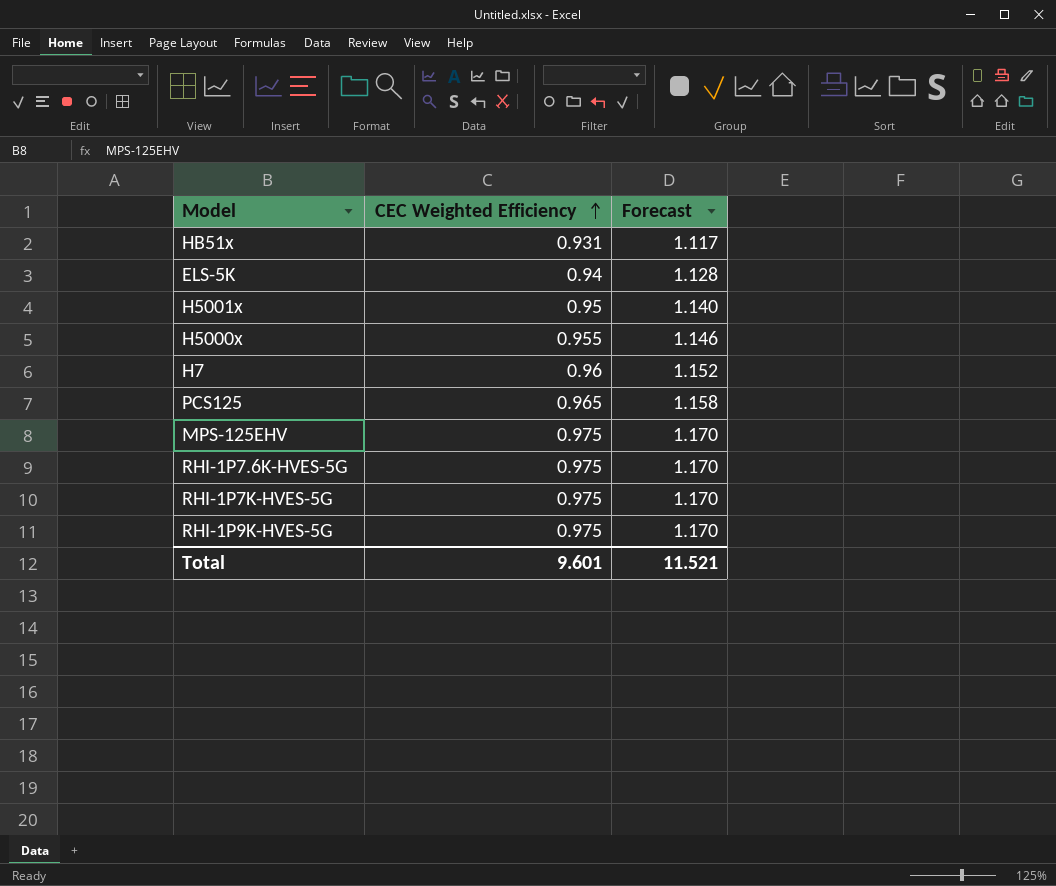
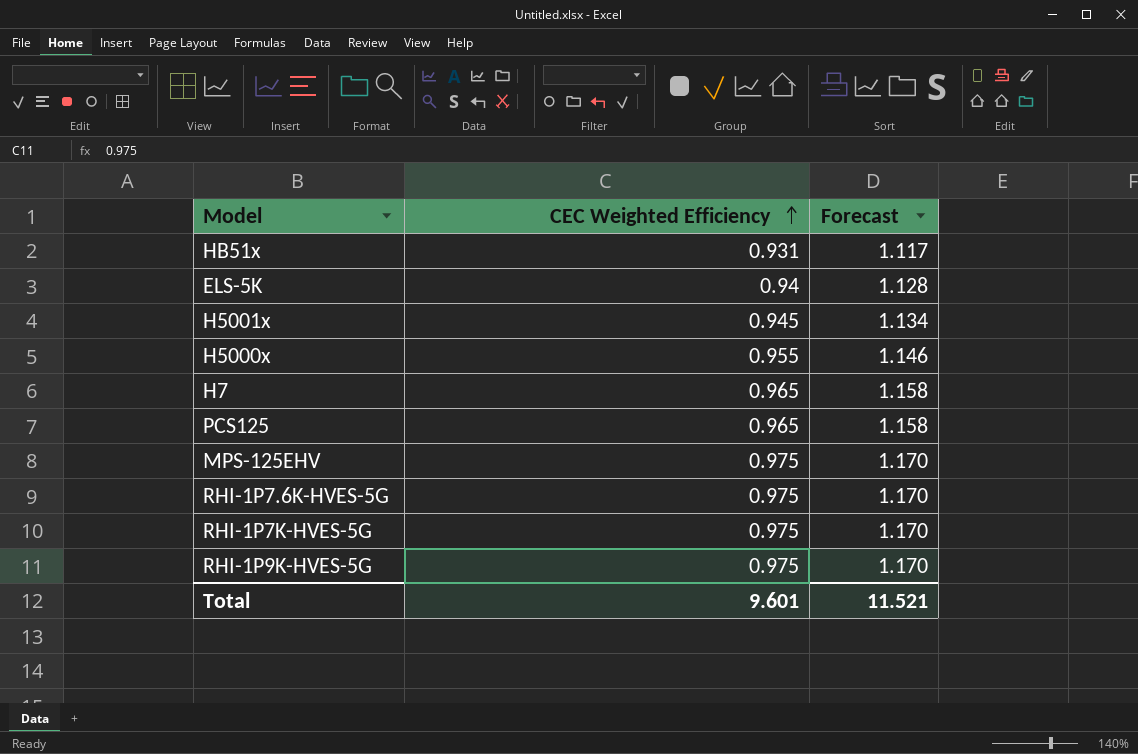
H5001x | CEC Weighted Efficiency: 0.95 -> 0.945
H5001x | Forecast: 1.140 -> 1.134
H7 | CEC Weighted Efficiency: 0.96 -> 0.965
H7 | Forecast: 1.152 -> 1.158

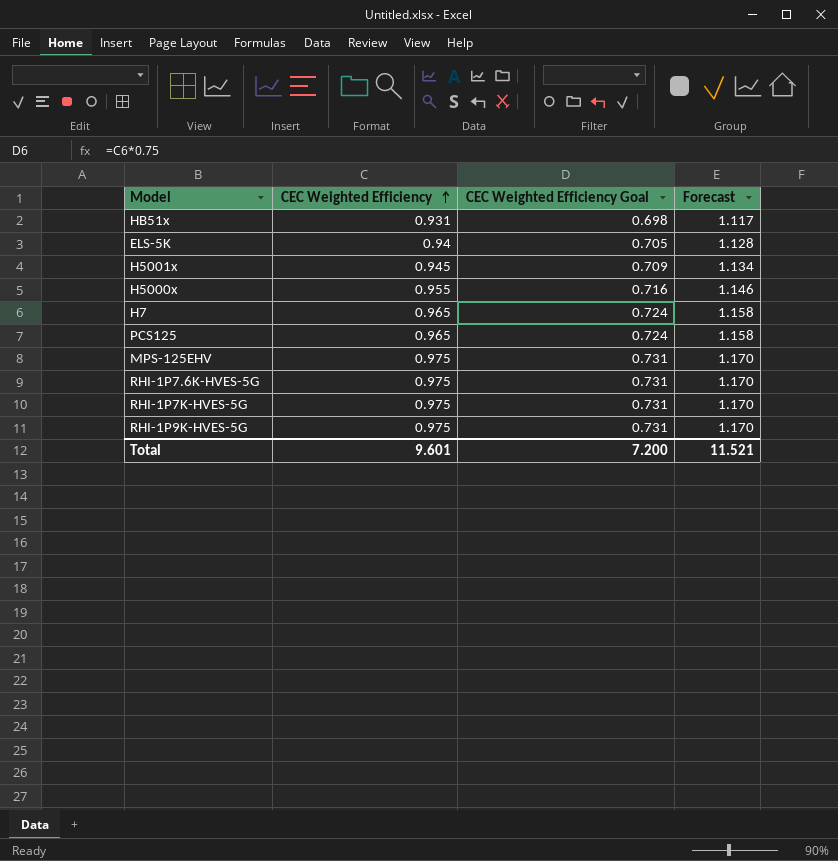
column CEC Weighted Efficiency Goal | formula: none -> [CEC Weighted Efficiency] * 0.75

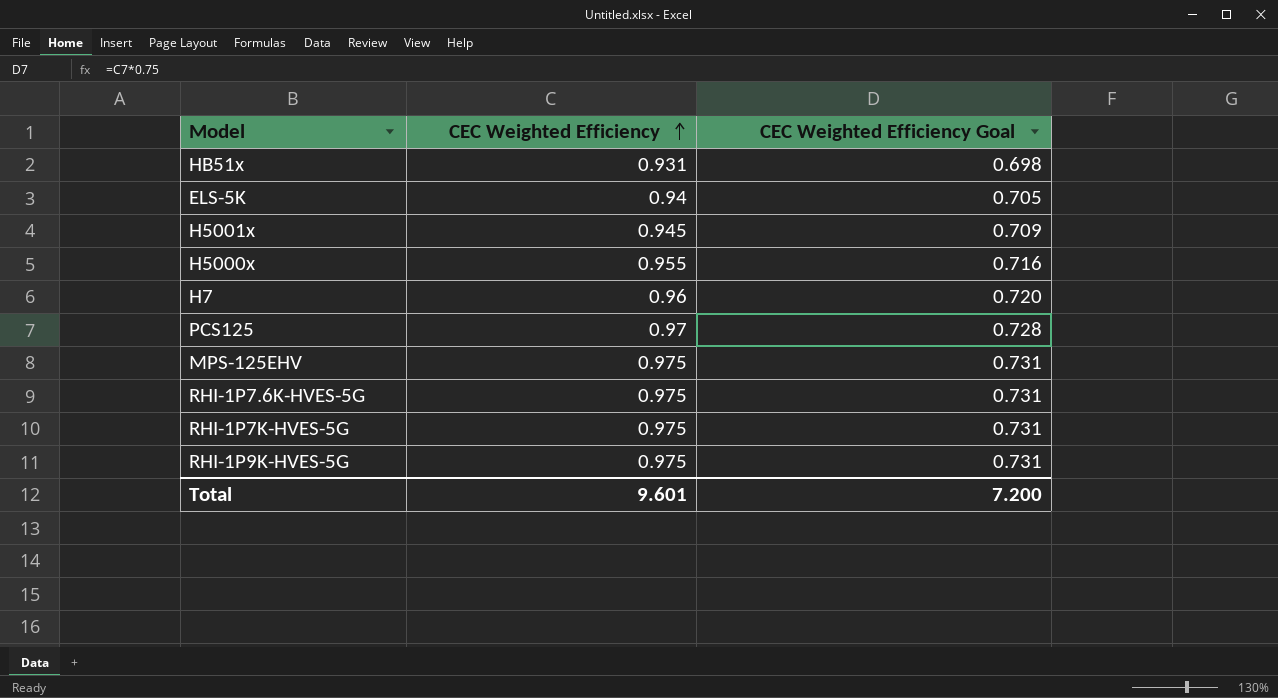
column Forecast | formula: [CEC Weighted Efficiency] * 1.2 -> none
H7 | CEC Weighted Efficiency: 0.965 -> 0.96
H7 | CEC Weighted Efficiency Goal: 0.724 -> 0.720
PCS125 | CEC Weighted Efficiency: 0.965 -> 0.97
PCS125 | CEC Weighted Efficiency Goal: 0.724 -> 0.728

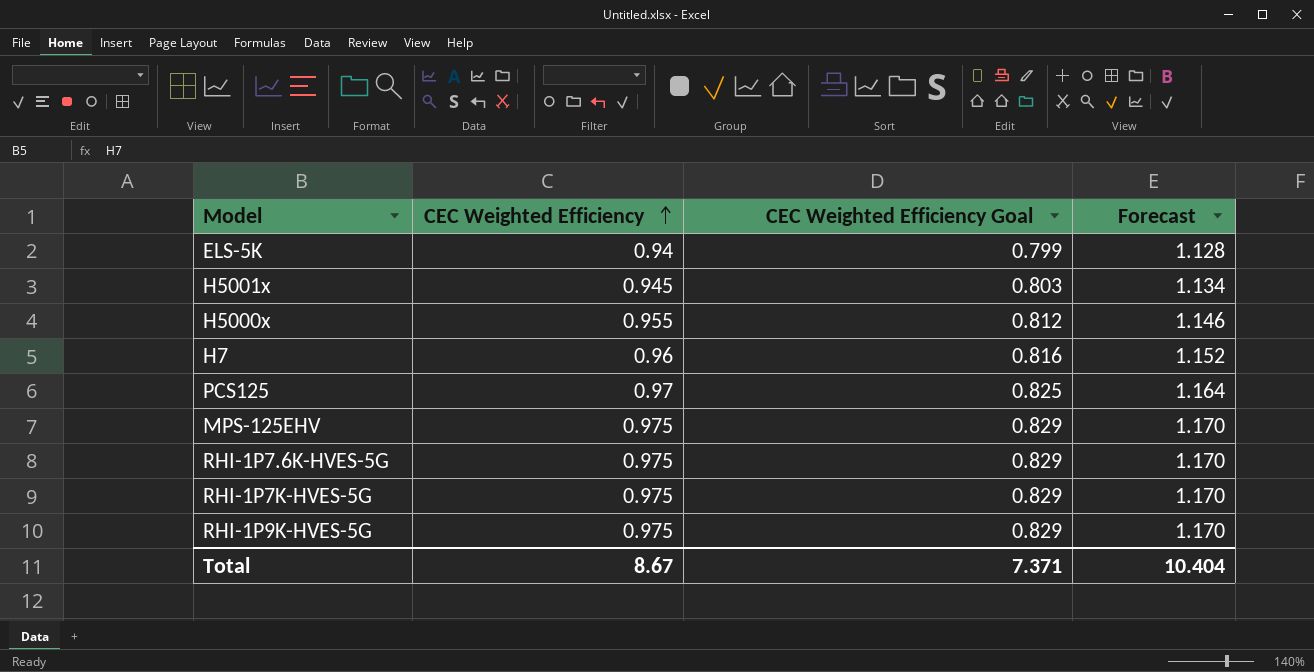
column CEC Weighted Efficiency Goal | formula: [CEC Weighted Efficiency] * 0.75 -> [CEC Weighted Efficiency] * 0.85
column Forecast | formula: none -> [CEC Weighted Efficiency] * 1.2
row HB51x: 0.931 | 0.698 -> none
Total | CEC Weighted Efficiency: 9.601 -> 8.67
Total | CEC Weighted Efficiency Goal: 7.200 -> 7.371

